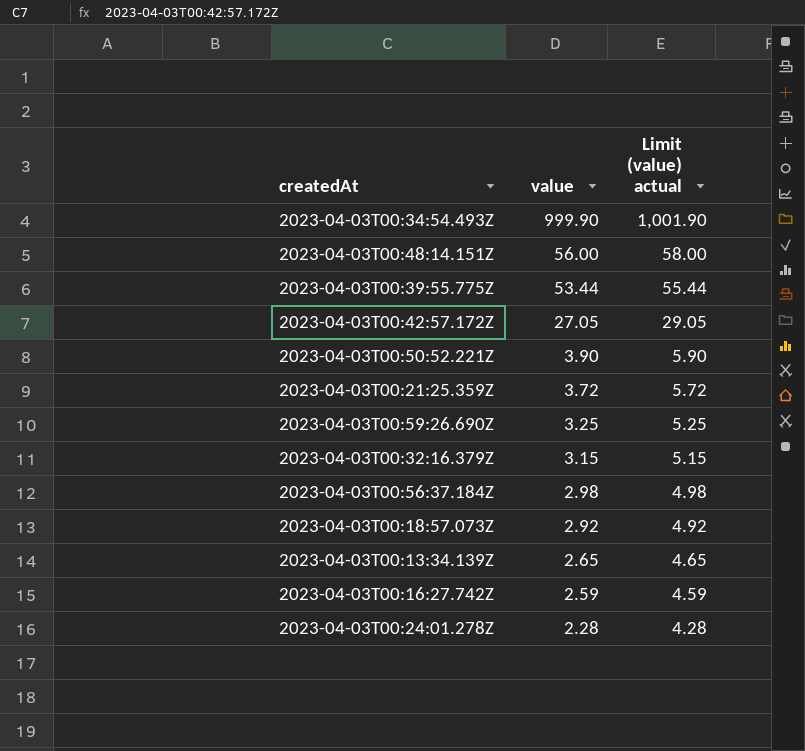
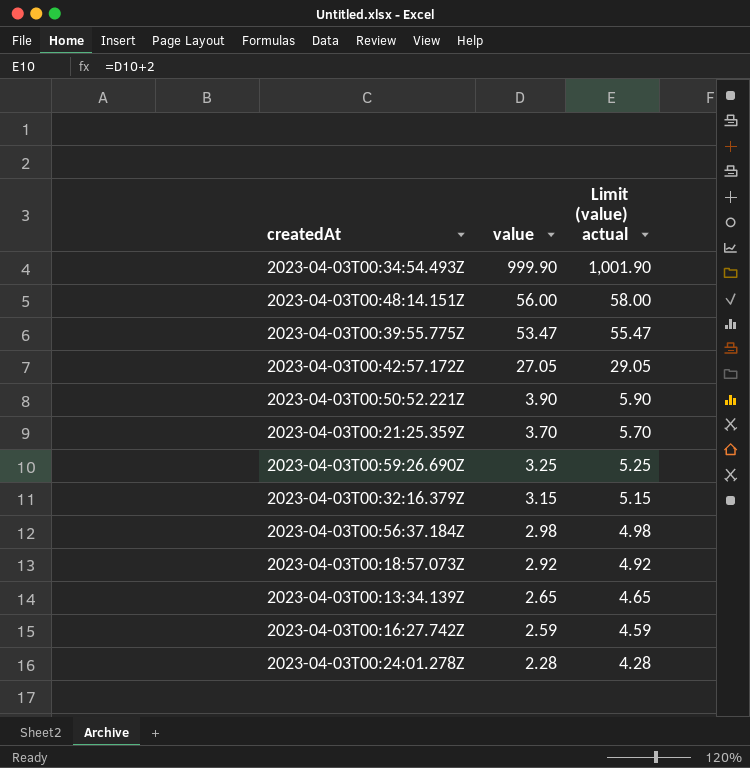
2023-04-03T00:39:55.775Z | value: 53.44 -> 53.47
2023-04-03T00:39:55.775Z | Limit (value) actual: 55.44 -> 55.47
2023-04-03T00:21:25.359Z | value: 3.72 -> 3.70
2023-04-03T00:21:25.359Z | Limit (value) actual: 5.72 -> 5.70

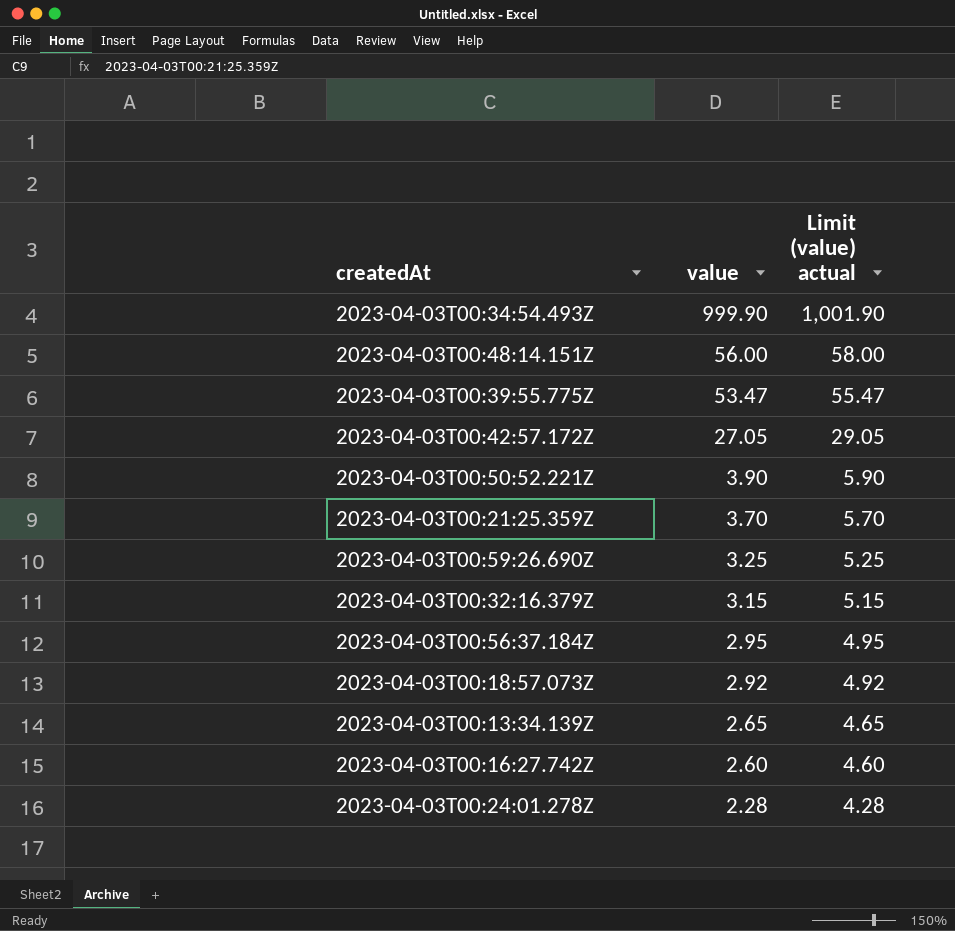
2023-04-03T00:56:37.184Z | value: 2.98 -> 2.95
2023-04-03T00:56:37.184Z | Limit (value) actual: 4.98 -> 4.95
2023-04-03T00:16:27.742Z | value: 2.59 -> 2.60
2023-04-03T00:16:27.742Z | Limit (value) actual: 4.59 -> 4.60

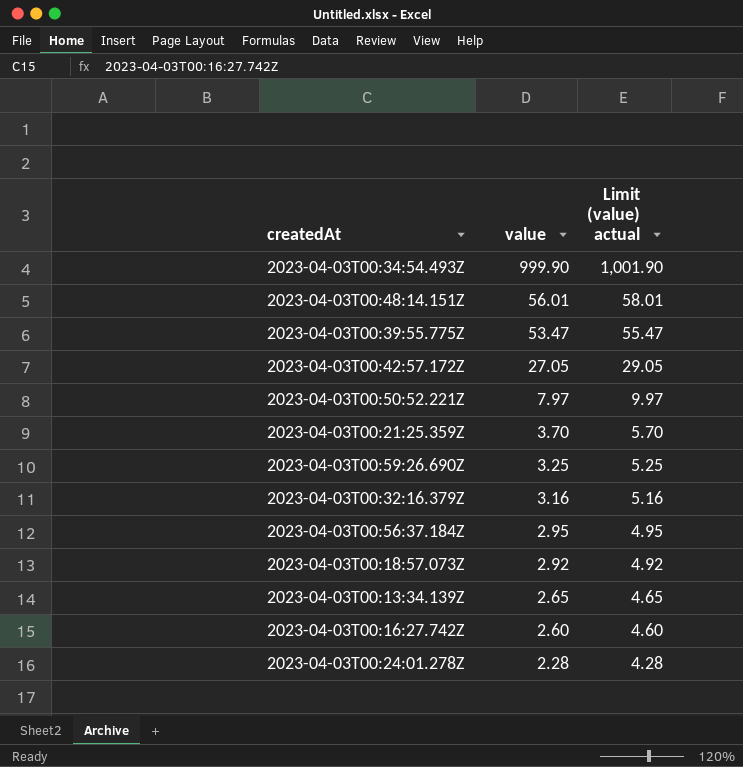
2023-04-03T00:48:14.151Z | value: 56.00 -> 56.01
2023-04-03T00:48:14.151Z | Limit (value) actual: 58.00 -> 58.01
2023-04-03T00:50:52.221Z | value: 3.90 -> 7.97
2023-04-03T00:50:52.221Z | Limit (value) actual: 5.90 -> 9.97
2023-04-03T00:32:16.379Z | value: 3.15 -> 3.16
2023-04-03T00:32:16.379Z | Limit (value) actual: 5.15 -> 5.16

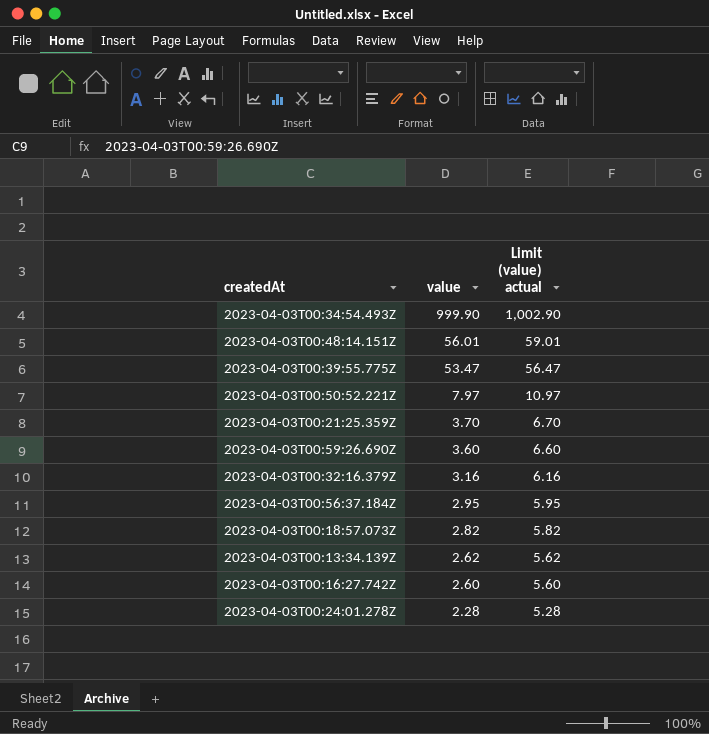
column Limit (value) actual | formula: [value] + 2 -> [value] + 3
row 2023-04-03T00:42:57.172Z: 27.05 | 29.05 -> none
2023-04-03T00:59:26.690Z | value: 3.25 -> 3.60
2023-04-03T00:18:57.073Z | value: 2.92 -> 2.82
2023-04-03T00:13:34.139Z | value: 2.65 -> 2.62

